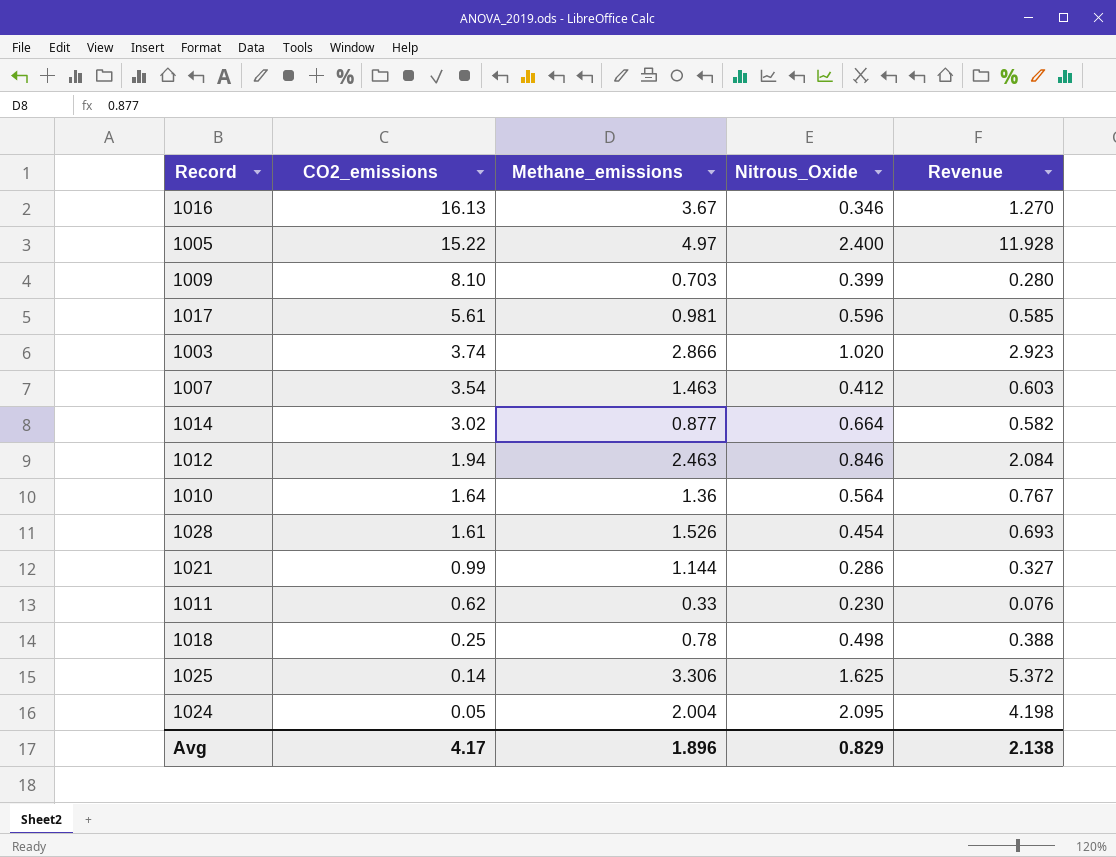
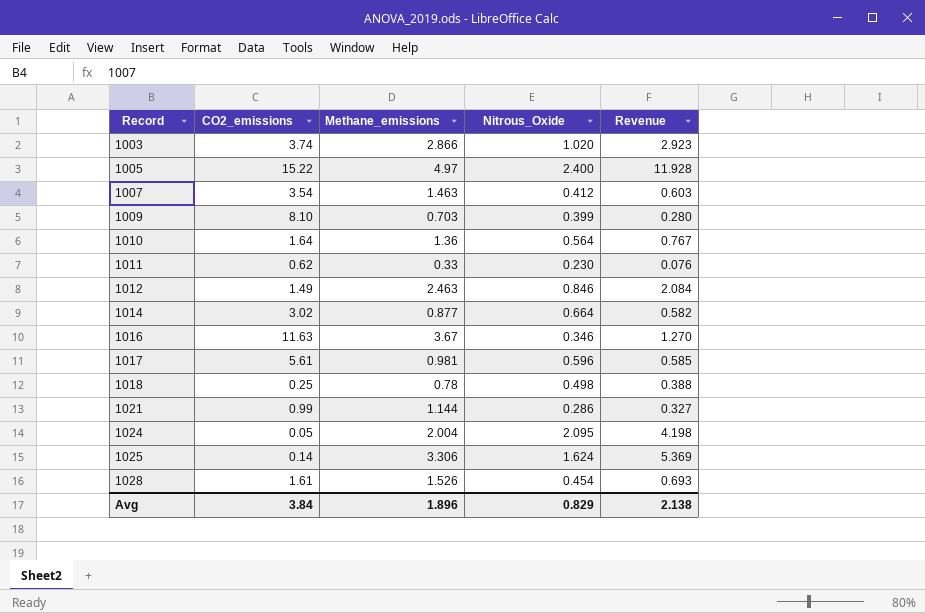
row order: CO2_emissions descending -> Record ascending
1012 | CO2_emissions: 1.94 -> 1.49
1016 | CO2_emissions: 16.13 -> 11.63
1025 | Nitrous_Oxide: 1.625 -> 1.624
1025 | Revenue: 5.372 -> 5.369
Avg | CO2_emissions: 4.17 -> 3.84

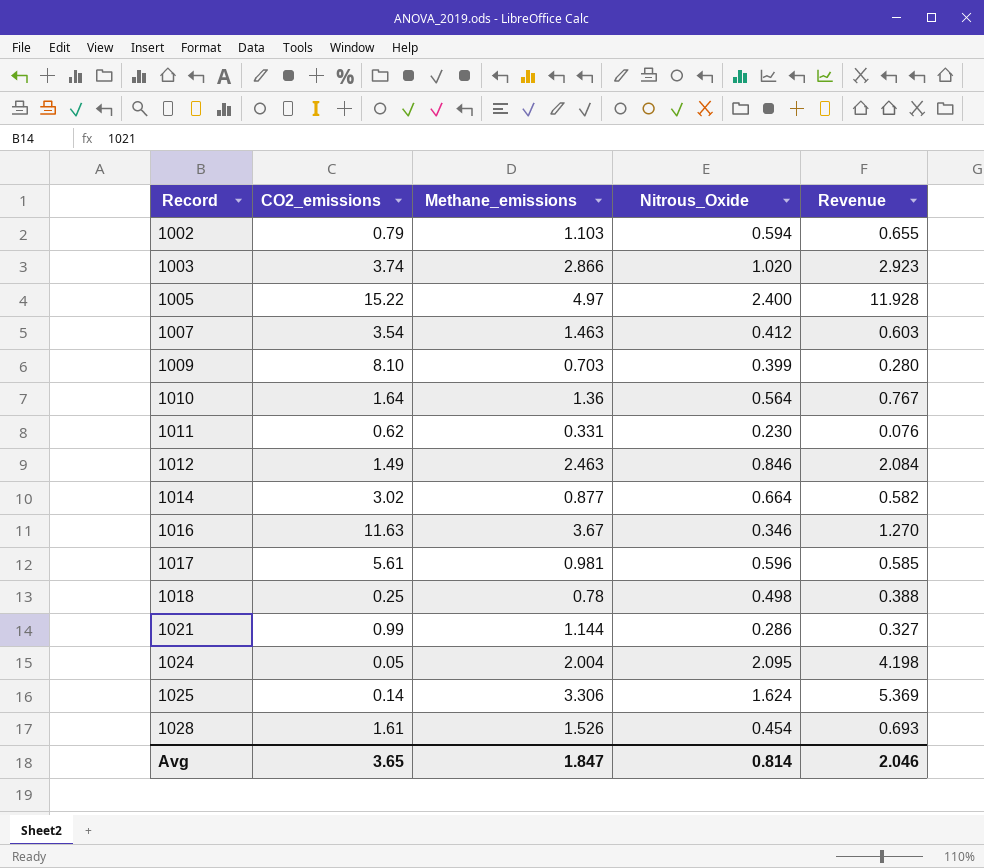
row 1002: none -> 0.79 | 1.103 | 0.594 | 0.655
1011 | Methane_emissions: 0.33 -> 0.331
Avg | CO2_emissions: 3.84 -> 3.65
Avg | Methane_emissions: 1.896 -> 1.847
Avg | Nitrous_Oxide: 0.829 -> 0.814
Avg | Revenue: 2.138 -> 2.046

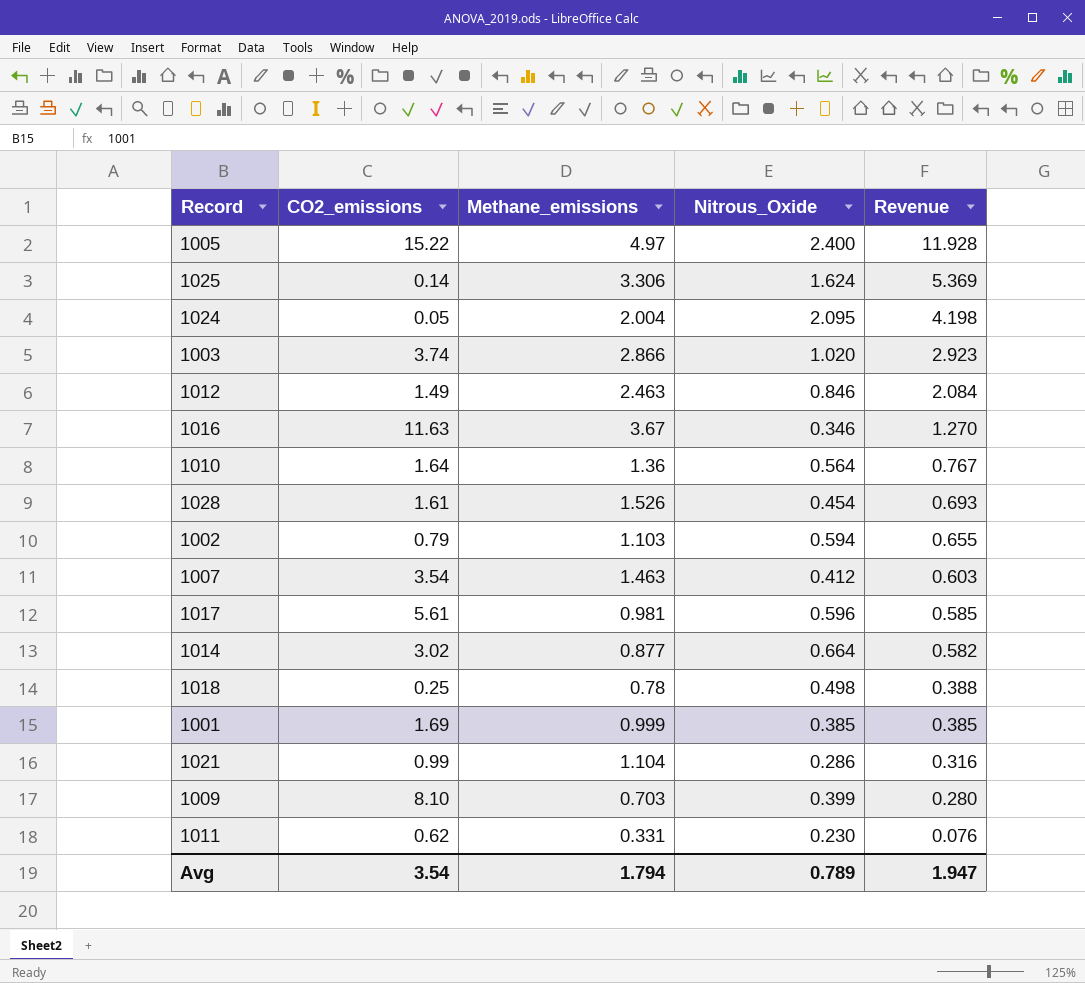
row order: Record ascending -> Revenue descending
row 1001: none -> 1.69 | 0.999 | 0.385 | 0.385
1021 | Methane_emissions: 1.144 -> 1.104
1021 | Revenue: 0.327 -> 0.316
Avg | CO2_emissions: 3.65 -> 3.54
Avg | Methane_emissions: 1.847 -> 1.794
Avg | Nitrous_Oxide: 0.814 -> 0.789
Avg | Revenue: 2.046 -> 1.947

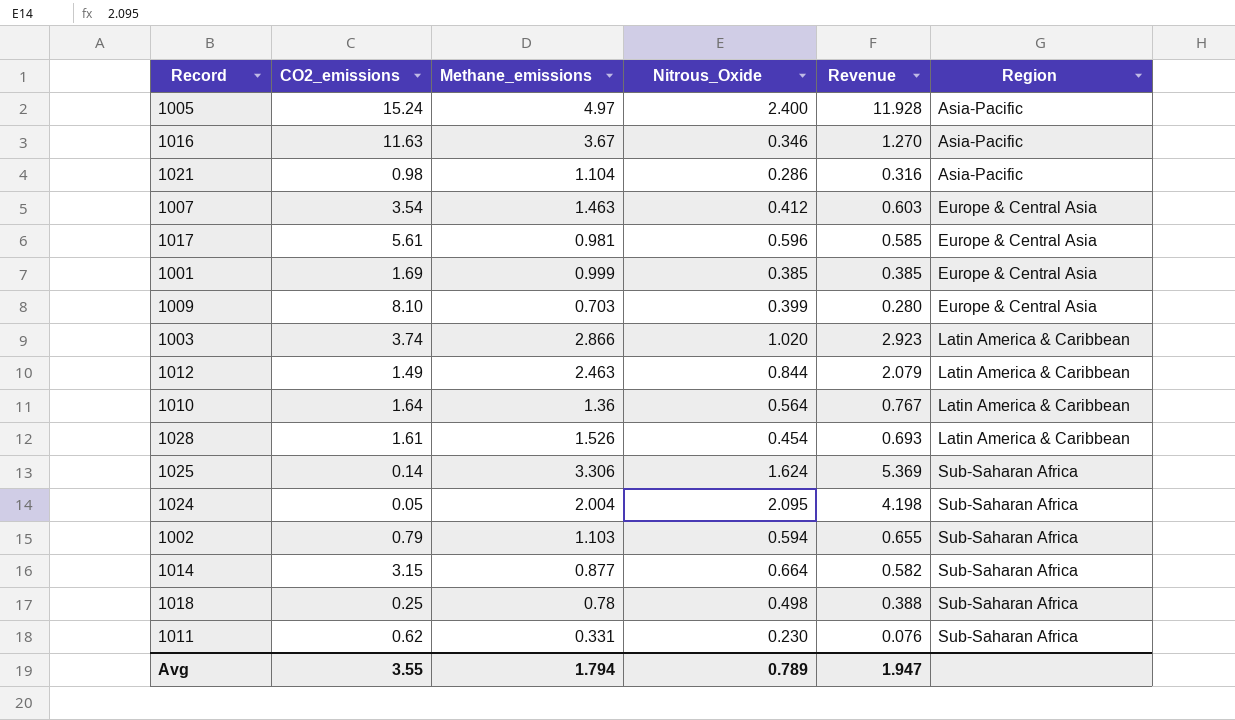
row order: Revenue descending -> Region ascending
column Region | position: none -> 6
1005 | CO2_emissions: 15.22 -> 15.24
1021 | CO2_emissions: 0.99 -> 0.98
1012 | Nitrous_Oxide: 0.846 -> 0.844
1012 | Revenue: 2.084 -> 2.079
1014 | CO2_emissions: 3.02 -> 3.15
Avg | CO2_emissions: 3.54 -> 3.55

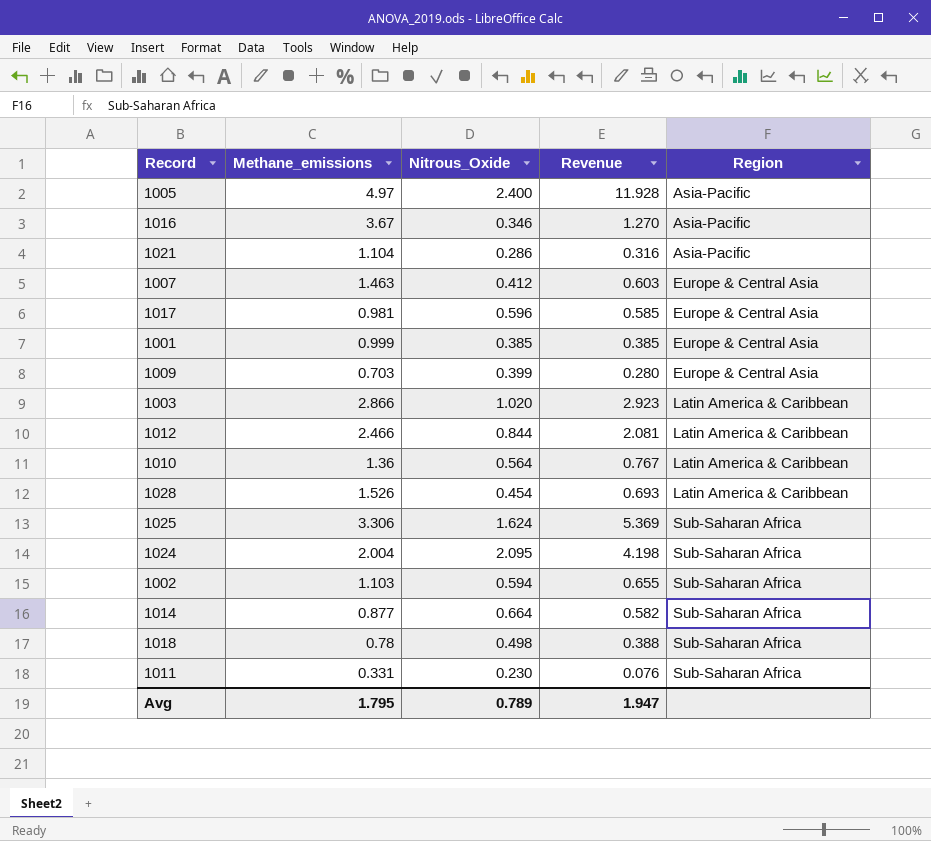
column CO2_emissions | position: 2 -> none
1012 | Methane_emissions: 2.463 -> 2.466
1012 | Revenue: 2.079 -> 2.081
Avg | Methane_emissions: 1.794 -> 1.795

